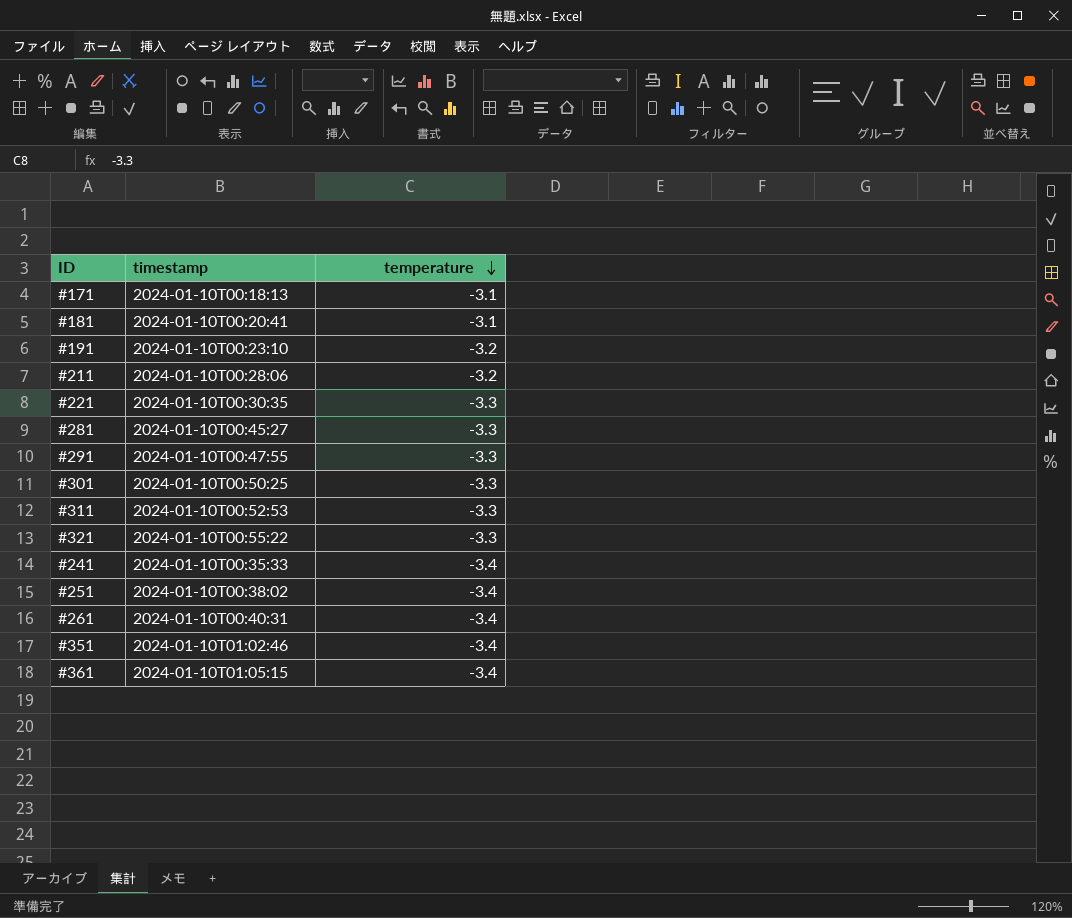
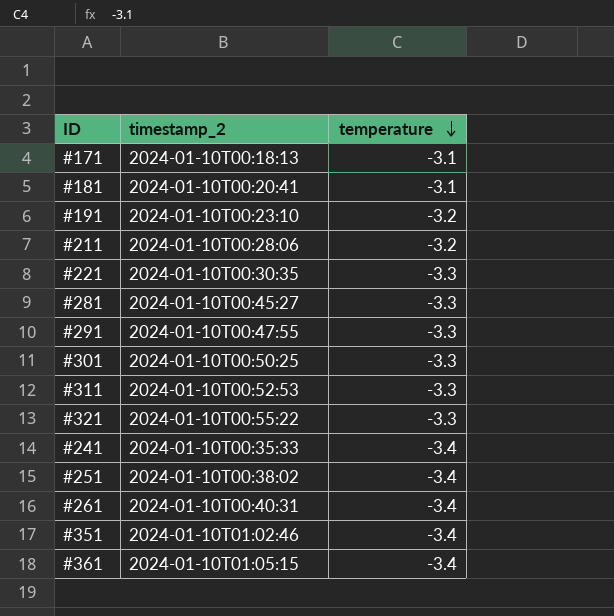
column name: timestamp -> timestamp_2

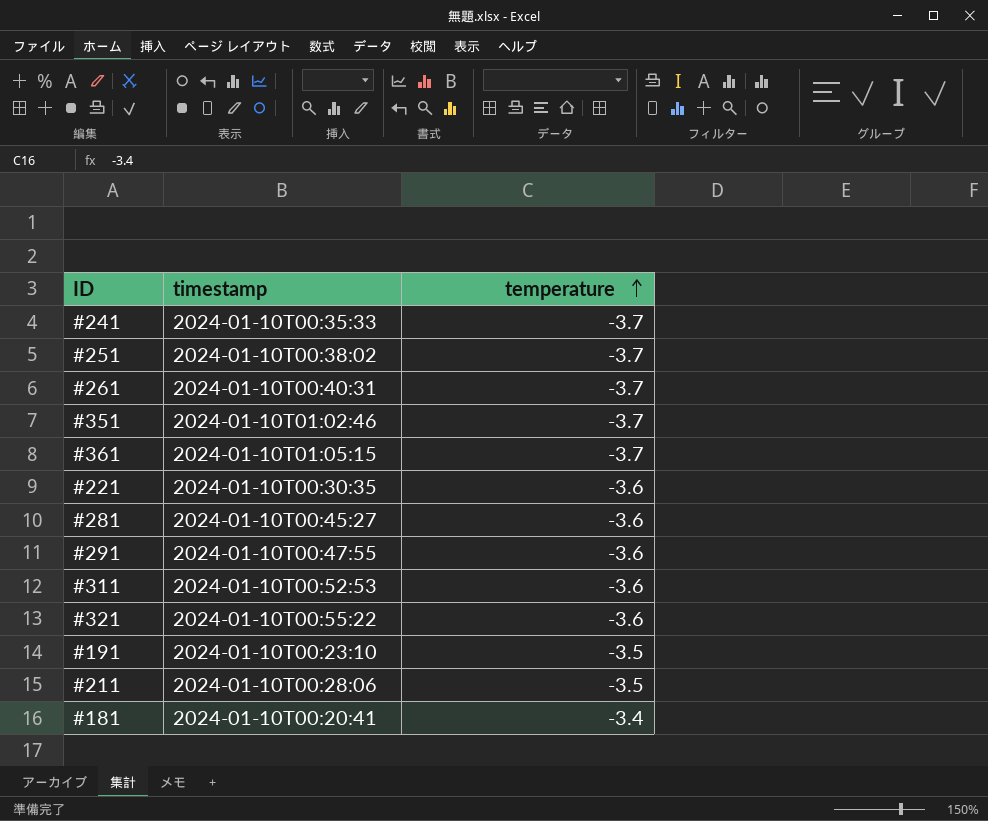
row order: temperature descending -> temperature ascending
column name: timestamp_2 -> timestamp
row #171: 2024-01-10T00:18:13 | -3.1 -> none
row #301: 2024-01-10T00:50:25 | -3.3 -> none
#241 | temperature: -3.4 -> -3.7
#251 | temperature: -3.4 -> -3.7
#261 | temperature: -3.4 -> -3.7
#351 | temperature: -3.4 -> -3.7
#361 | temperature: -3.4 -> -3.7
#221 | temperature: -3.3 -> -3.6
#281 | temperature: -3.3 -> -3.6
#291 | temperature: -3.3 -> -3.6
#311 | temperature: -3.3 -> -3.6
#321 | temperature: -3.3 -> -3.6
#191 | temperature: -3.2 -> -3.5
#211 | temperature: -3.2 -> -3.5
#181 | temperature: -3.1 -> -3.4

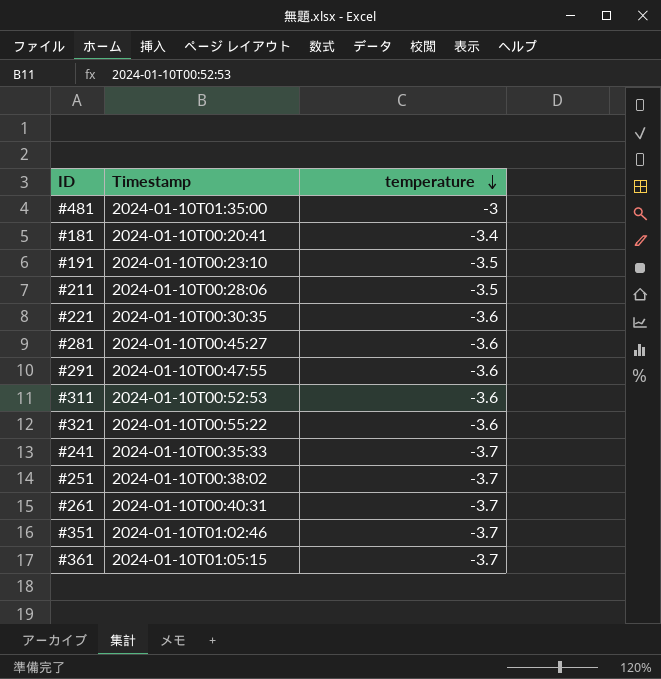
row order: temperature ascending -> temperature descending
column name: timestamp -> Timestamp
row #481: none -> 2024-01-10T01:35:00 | -3

